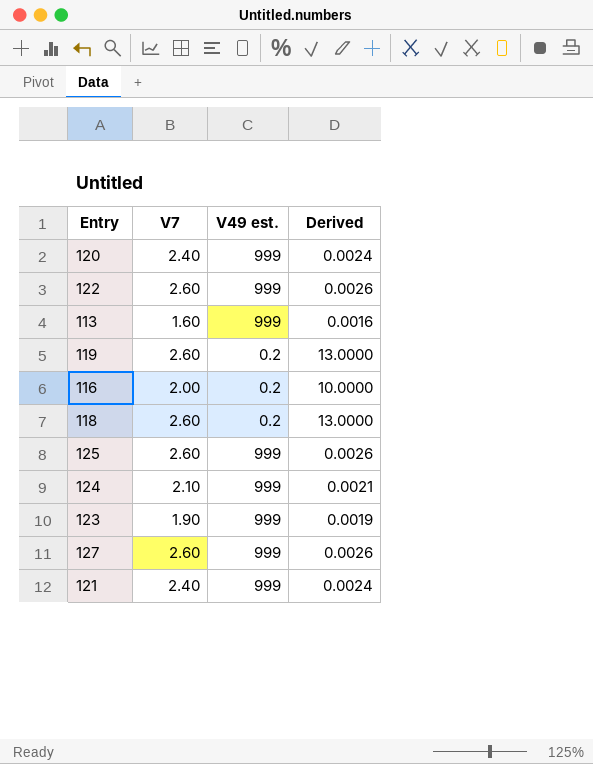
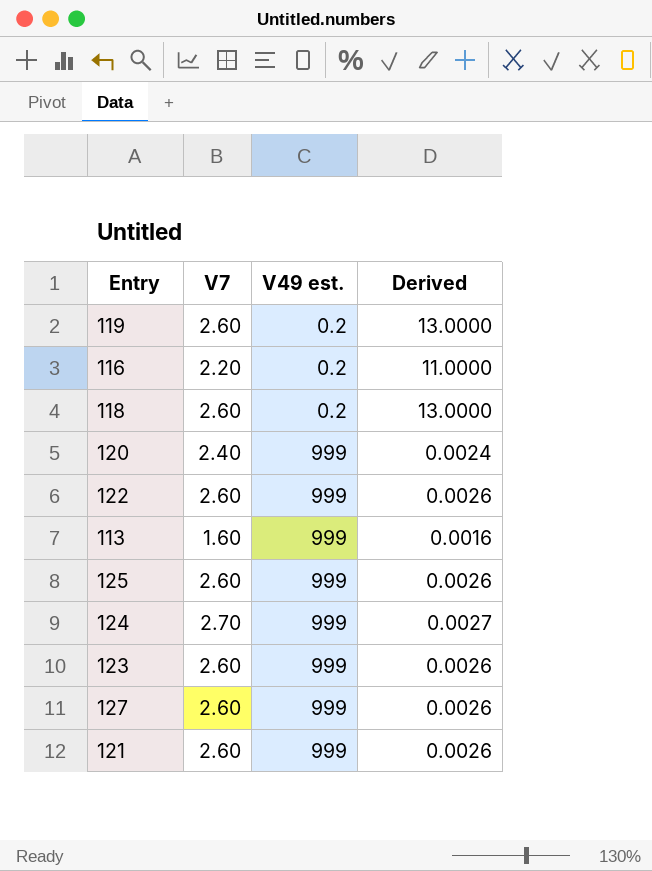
row order: none -> V49 est. ascending
116 | V7: 2.00 -> 2.20
116 | Derived: 10.0000 -> 11.0000
124 | V7: 2.10 -> 2.70
124 | Derived: 0.0021 -> 0.0027
123 | V7: 1.90 -> 2.60
123 | Derived: 0.0019 -> 0.0026
121 | V7: 2.40 -> 2.60
121 | Derived: 0.0024 -> 0.0026

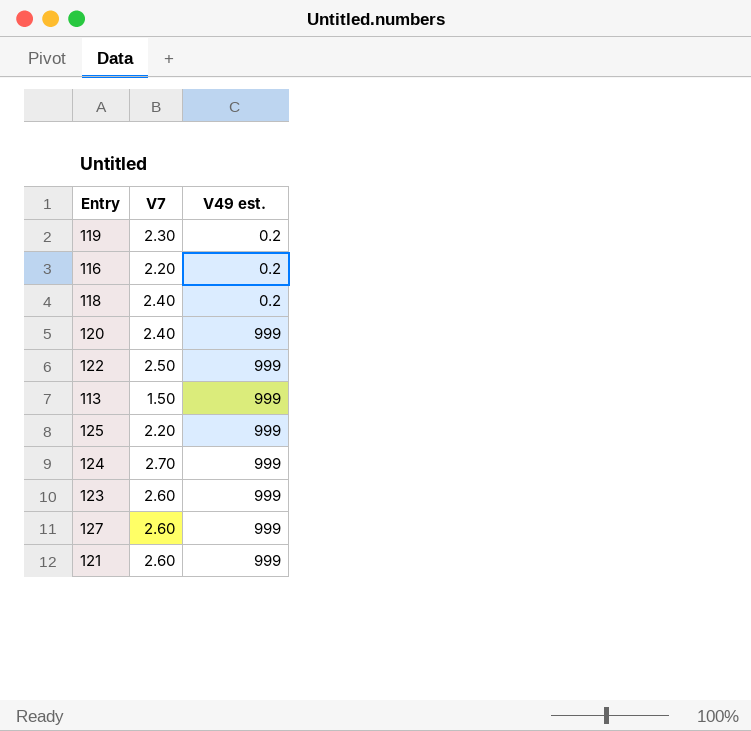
column Derived | formula: [V7] / [V49 est.] -> none
119 | V7: 2.60 -> 2.30
118 | V7: 2.60 -> 2.40
122 | V7: 2.60 -> 2.50
113 | V7: 1.60 -> 1.50
125 | V7: 2.60 -> 2.20

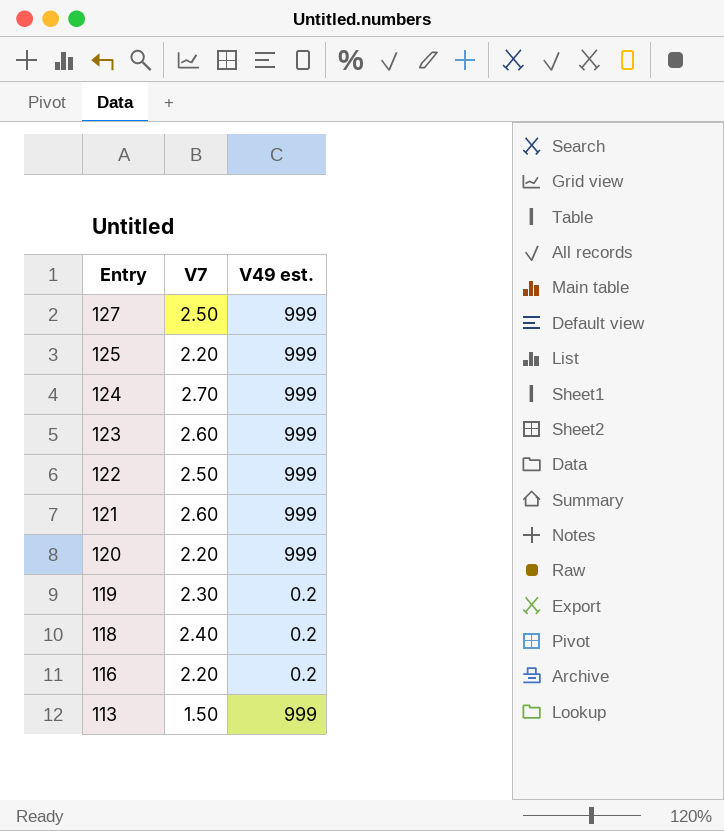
row order: V49 est. ascending -> Entry descending
127 | V7: 2.60 -> 2.50
120 | V7: 2.40 -> 2.20

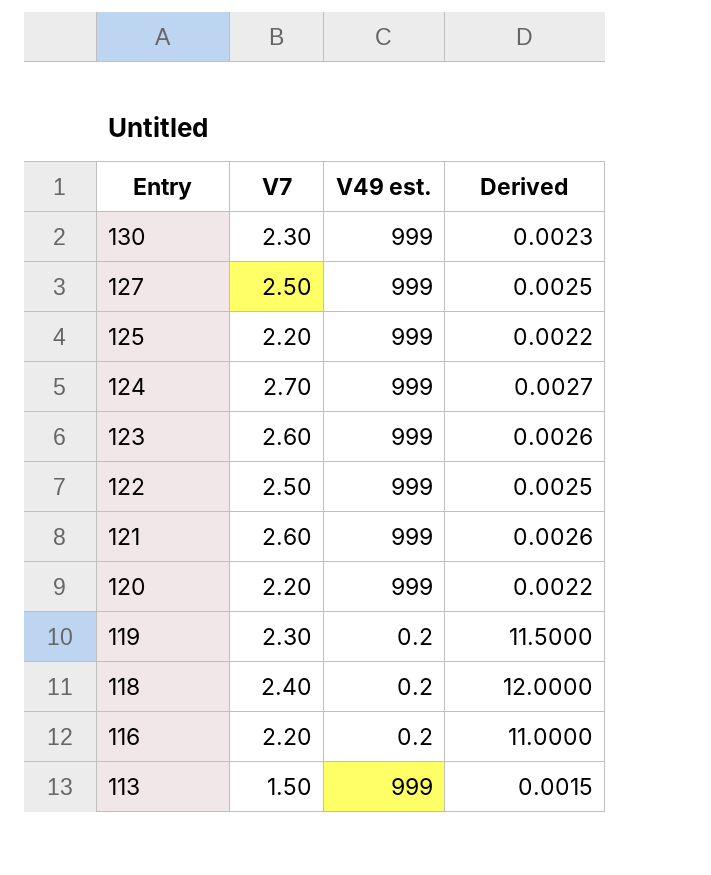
column Derived | formula: none -> [V7] / [V49 est.]
row 130: none -> 2.30 | 999 | 0.0023

